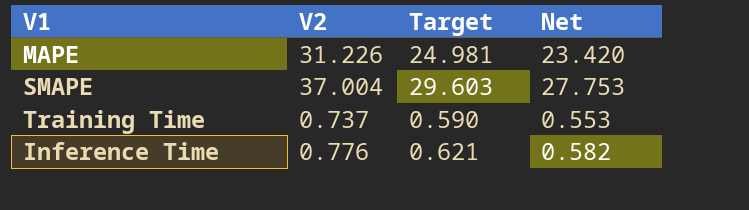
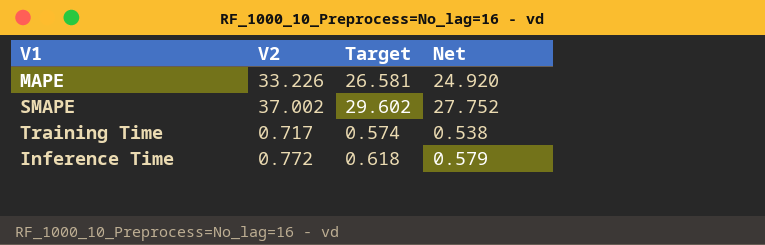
MAPE | V2: 31.226 -> 33.226
MAPE | Target: 24.981 -> 26.581
MAPE | Net: 23.420 -> 24.920
SMAPE | V2: 37.004 -> 37.002
SMAPE | Target: 29.603 -> 29.602
SMAPE | Net: 27.753 -> 27.752
Training Time | V2: 0.737 -> 0.717
Training Time | Target: 0.590 -> 0.574
Training Time | Net: 0.553 -> 0.538
Inference Time | V2: 0.776 -> 0.772
Inference Time | Target: 0.621 -> 0.618
Inference Time | Net: 0.582 -> 0.579

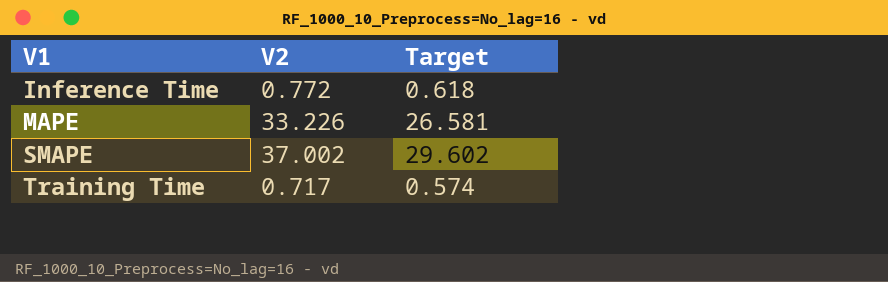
row order: none -> V1 ascending
column Net | formula: [V2] * 0.75 -> none

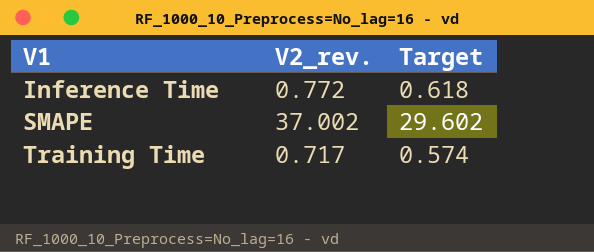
column name: V2 -> V2_rev.
row MAPE: 33.226 | 26.581 -> none

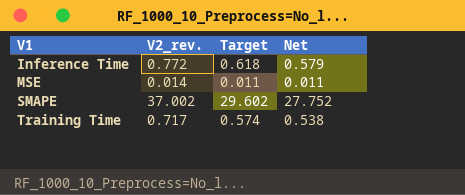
column Net | formula: none -> [V2_rev.] * 0.75
row MSE: none -> 0.014 | 0.011 | 0.011

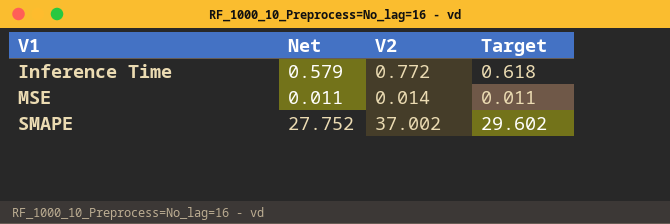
column Net | position: 4 -> 2
column name: V2_rev. -> V2
row Training Time: 0.717 | 0.574 | 0.538 -> none

